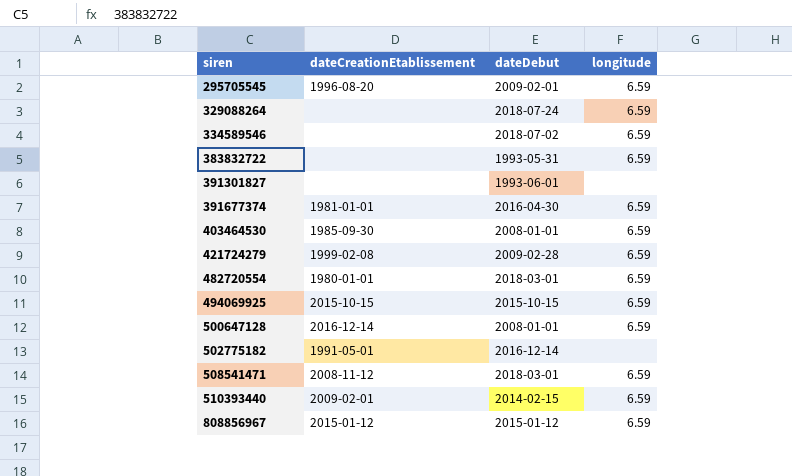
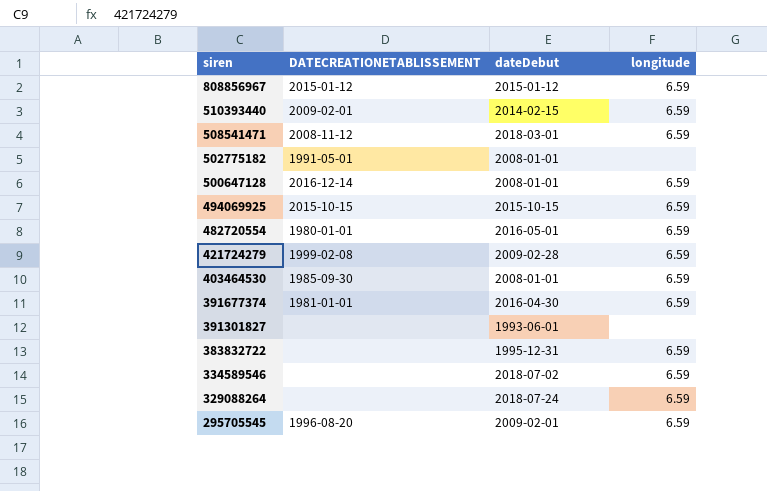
row order: siren ascending -> siren descending
column name: dateCreationEtablissement -> DATECREATIONETABLISSEMENT
502775182 | dateDebut: 2016-12-14 -> 2008-01-01
482720554 | dateDebut: 2018-03-01 -> 2016-05-01
383832722 | dateDebut: 1993-05-31 -> 1995-12-31

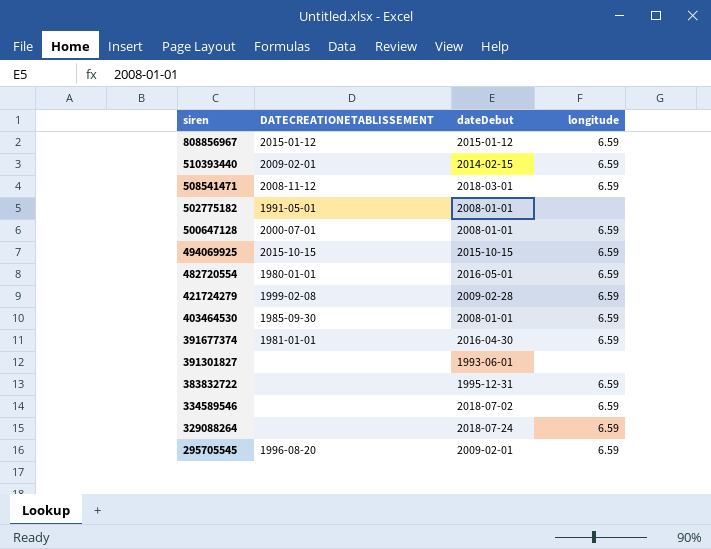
500647128 | DATECREATIONETABLISSEMENT: 2016-12-14 -> 2000-07-01

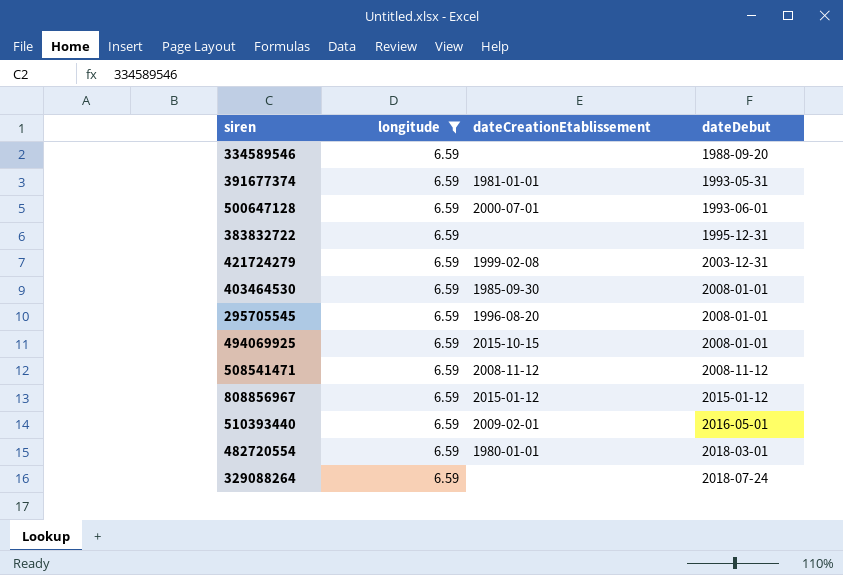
filter: none -> longitude = 6.59
row order: siren descending -> dateDebut ascending
column longitude | position: 4 -> 2
column name: DATECREATIONETABLISSEMENT -> dateCreationEtablissement
334589546 | dateDebut: 2018-07-02 -> 1988-09-20
391677374 | dateDebut: 2016-04-30 -> 1993-05-31
500647128 | dateDebut: 2008-01-01 -> 1993-06-01
421724279 | dateDebut: 2009-02-28 -> 2003-12-31
295705545 | dateDebut: 2009-02-01 -> 2008-01-01
494069925 | dateDebut: 2015-10-15 -> 2008-01-01
508541471 | dateDebut: 2018-03-01 -> 2008-11-12
510393440 | dateDebut: 2014-02-15 -> 2016-05-01
482720554 | dateDebut: 2016-05-01 -> 2018-03-01

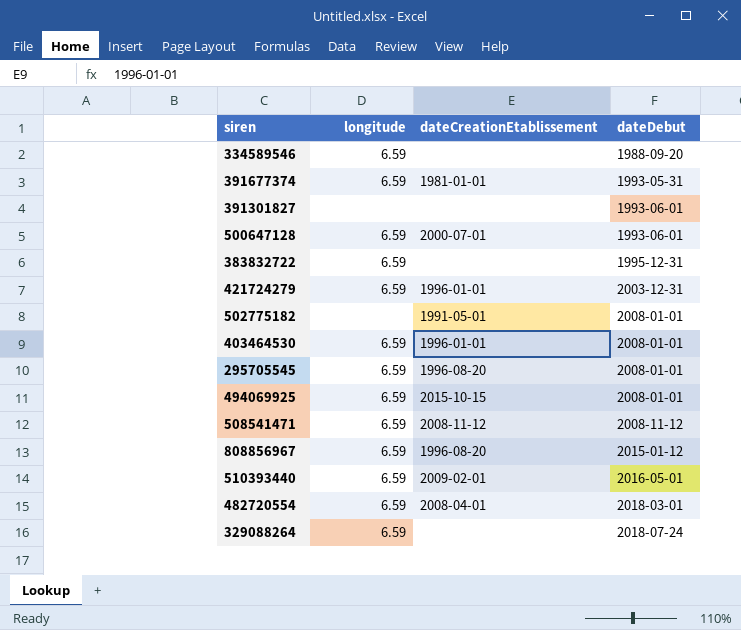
filter: longitude = 6.59 -> none
421724279 | dateCreationEtablissement: 1999-02-08 -> 1996-01-01
403464530 | dateCreationEtablissement: 1985-09-30 -> 1996-01-01
808856967 | dateCreationEtablissement: 2015-01-12 -> 1996-08-20
482720554 | dateCreationEtablissement: 1980-01-01 -> 2008-04-01

